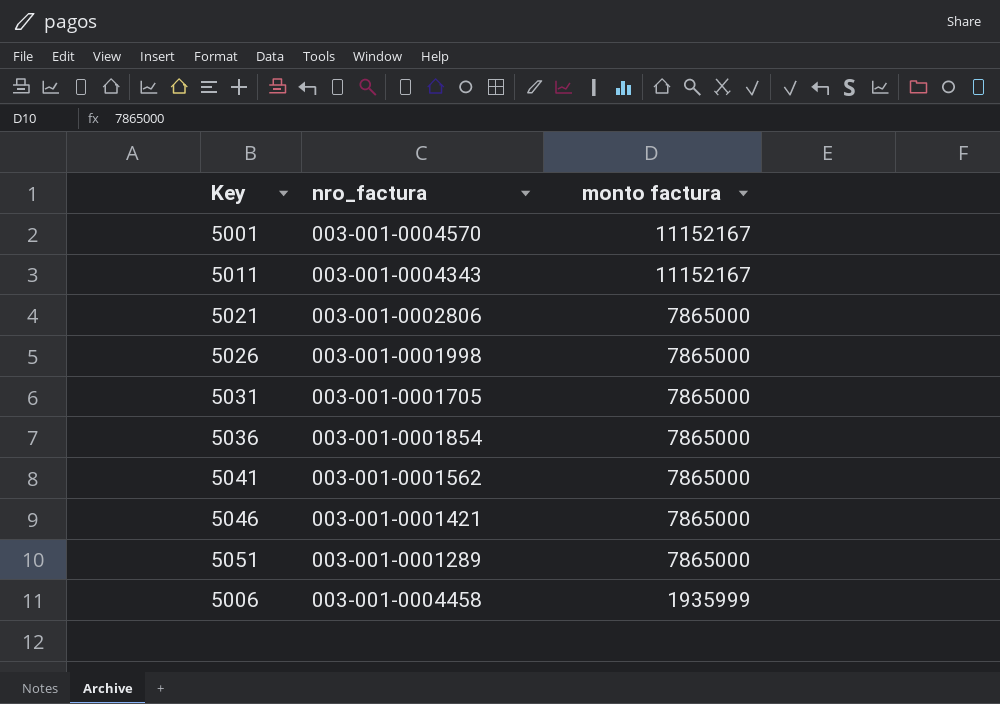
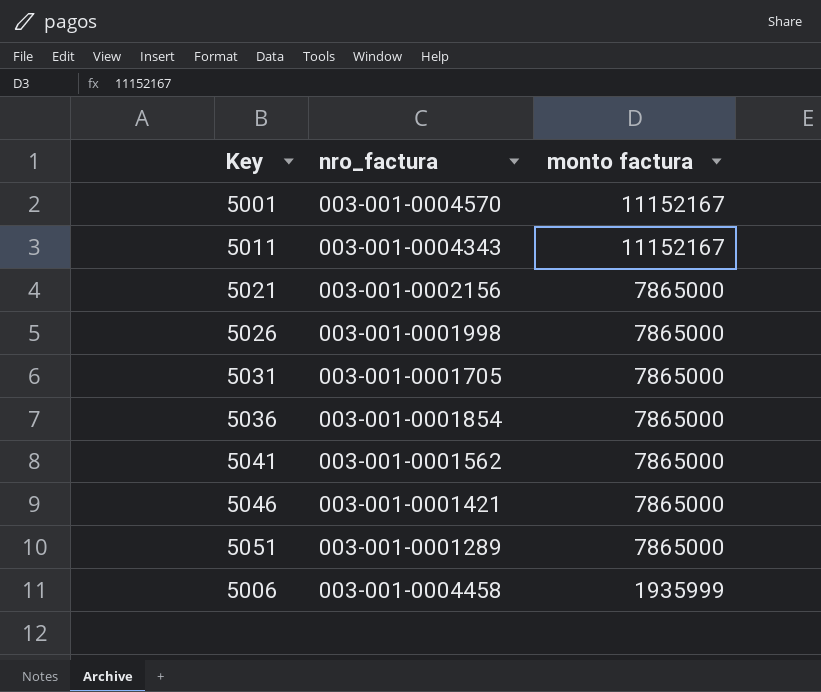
5021 | nro_factura: 003-001-0002806 -> 003-001-0002156

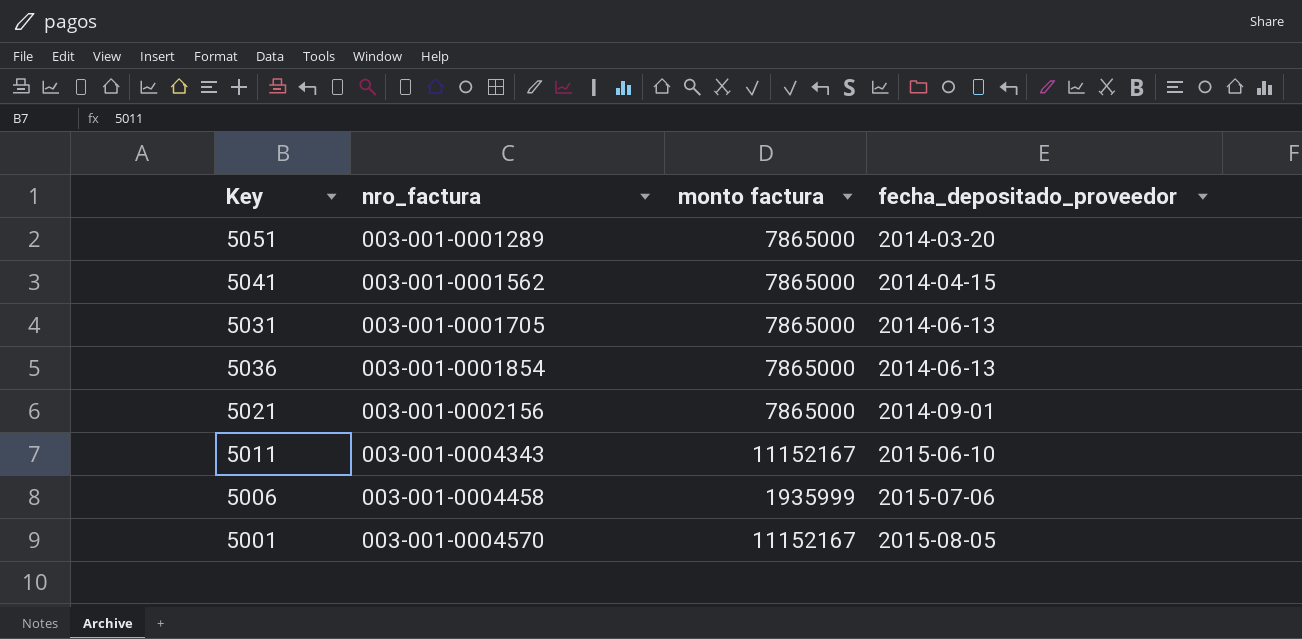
row order: monto factura descending -> nro_factura ascending
column fecha_depositado_proveedor | position: none -> 4
row 5026: 003-001-0001998 | 7865000 -> none
row 5046: 003-001-0001421 | 7865000 -> none

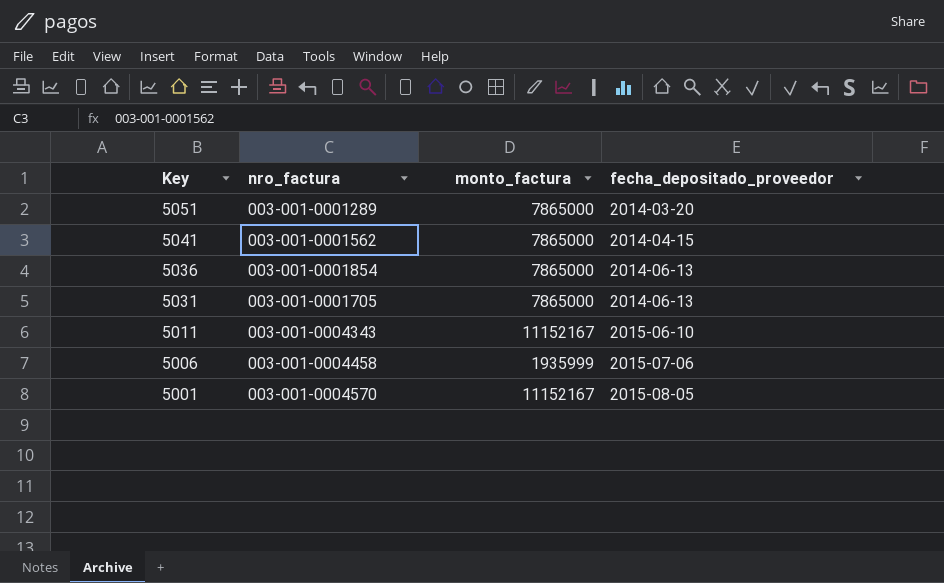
row order: nro_factura ascending -> Key descending
column name: monto factura -> monto_factura
row 5021: 003-001-0002156 | 7865000 | 2014-09-01 -> none

